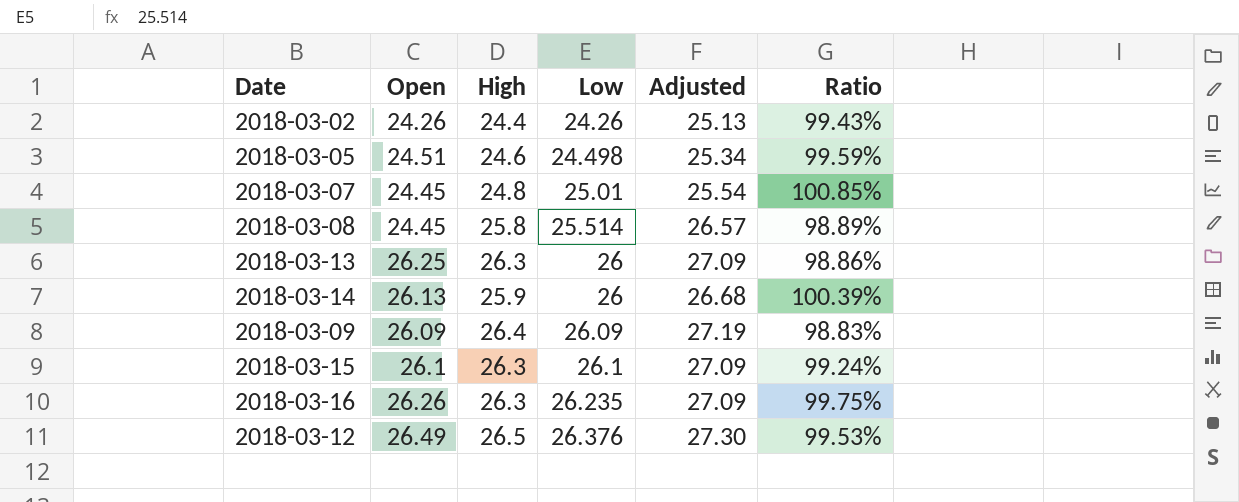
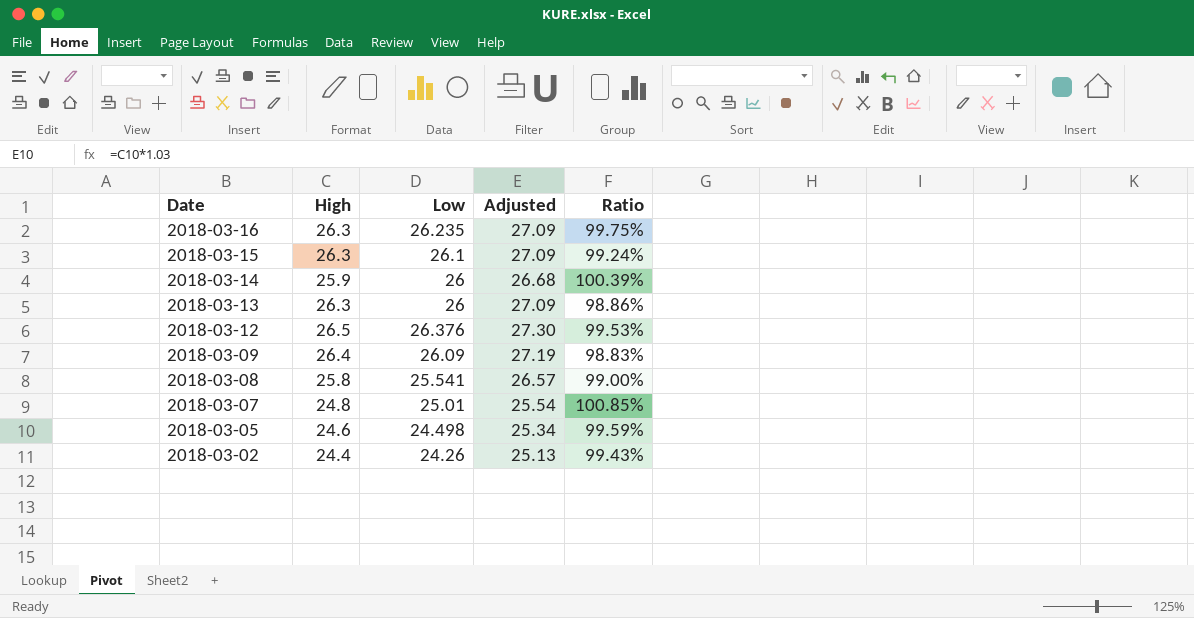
row order: Low ascending -> Date descending
column Open | position: 2 -> none
2018-03-08 | Low: 25.514 -> 25.541
2018-03-08 | Ratio: 98.89% -> 99.00%

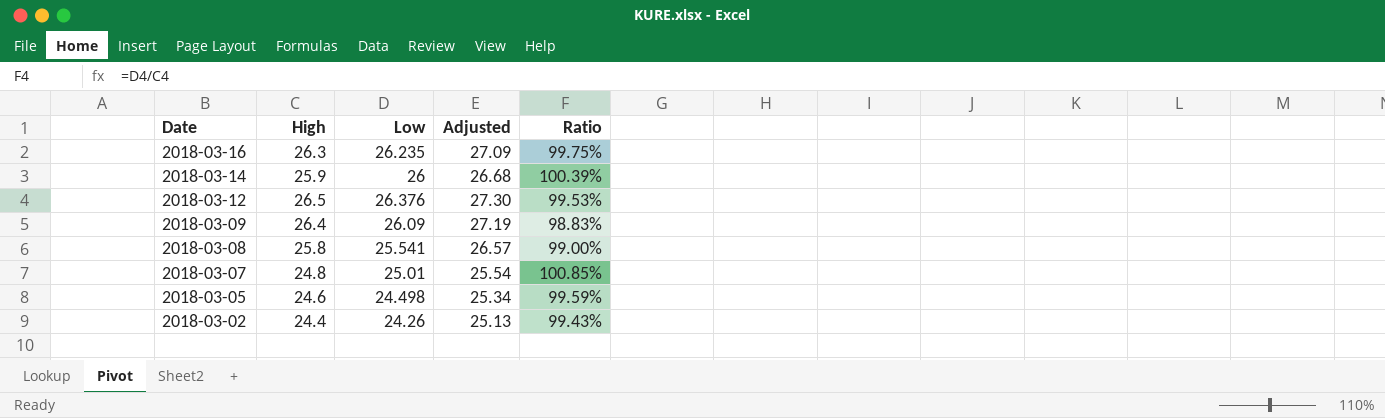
row 2018-03-15: 26.3 | 26.1 | 27.09 | 99.24% -> none
row 2018-03-13: 26.3 | 26 | 27.09 | 98.86% -> none

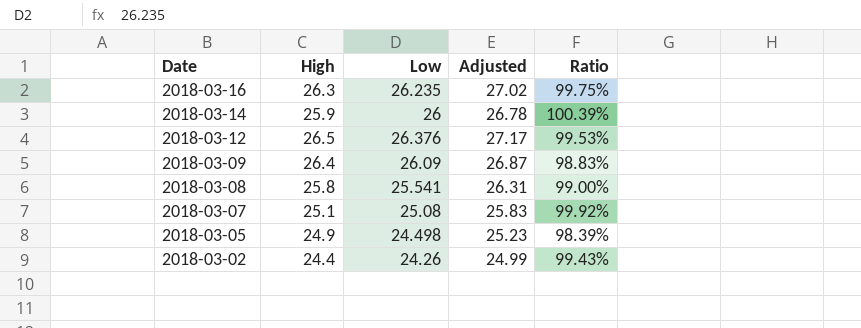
column Adjusted | formula: [High] * 1.03 -> [Low] * 1.03
2018-03-07 | High: 24.8 -> 25.1
2018-03-07 | Low: 25.01 -> 25.08
2018-03-07 | Ratio: 100.85% -> 99.92%
2018-03-05 | High: 24.6 -> 24.9
2018-03-05 | Ratio: 99.59% -> 98.39%

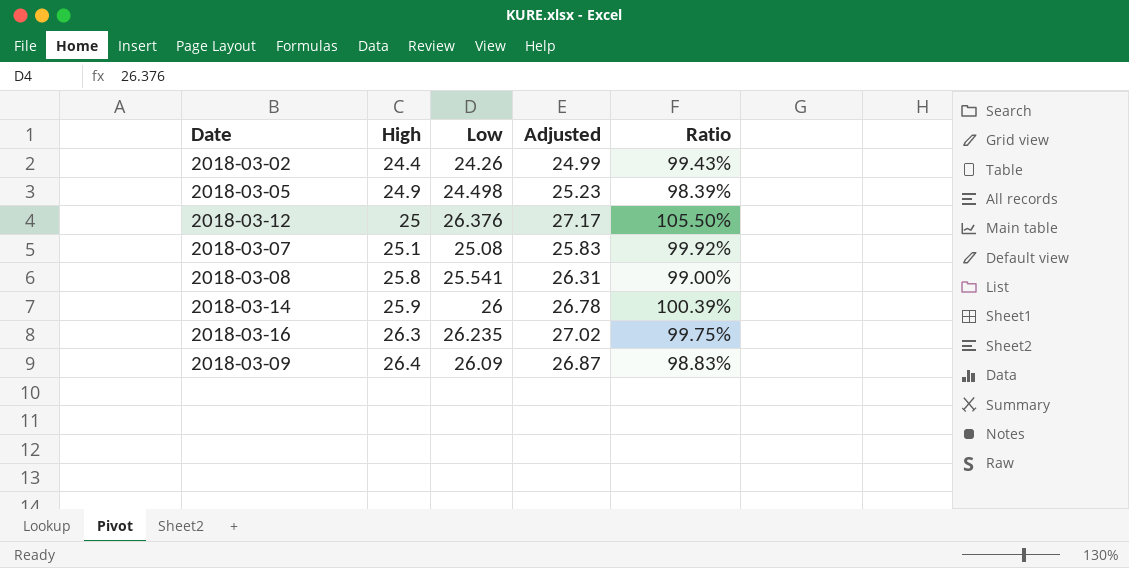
row order: Date descending -> High ascending
2018-03-12 | High: 26.5 -> 25
2018-03-12 | Ratio: 99.53% -> 105.50%

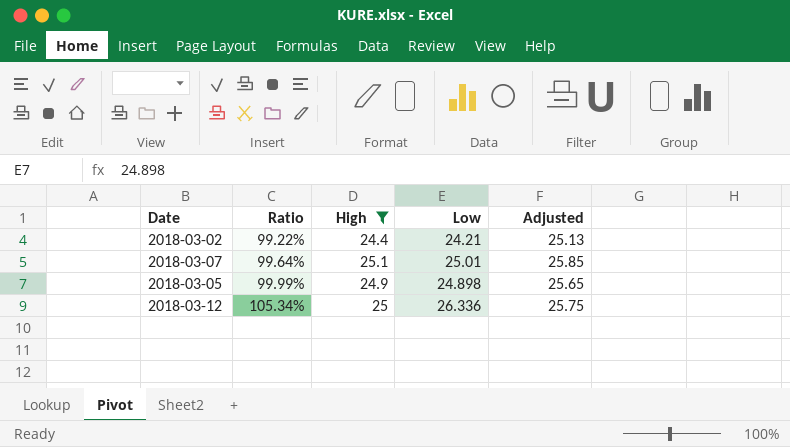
filter: none -> High <= 25.1
row order: High ascending -> Ratio ascending
column Ratio | position: 5 -> 2
column Adjusted | formula: [Low] * 1.03 -> [High] * 1.03
2018-03-02 | Ratio: 99.43% -> 99.22%
2018-03-02 | Low: 24.26 -> 24.21
2018-03-07 | Ratio: 99.92% -> 99.64%
2018-03-07 | Low: 25.08 -> 25.01
2018-03-05 | Ratio: 98.39% -> 99.99%
2018-03-05 | Low: 24.498 -> 24.898
2018-03-12 | Ratio: 105.50% -> 105.34%
2018-03-12 | Low: 26.376 -> 26.336

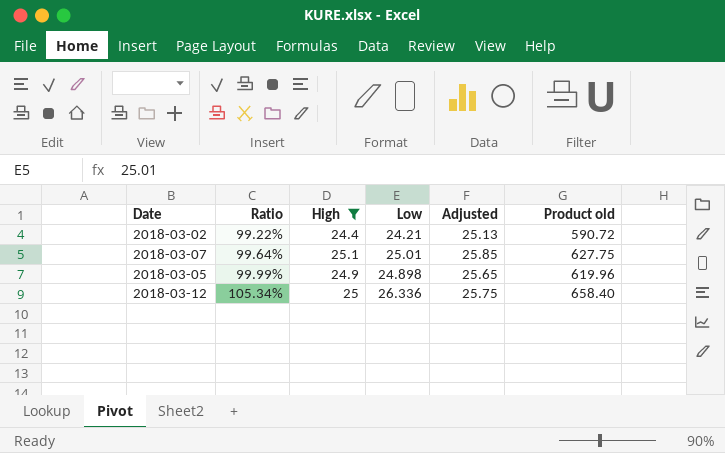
column Product old | formula: none -> [High] * [Low]

